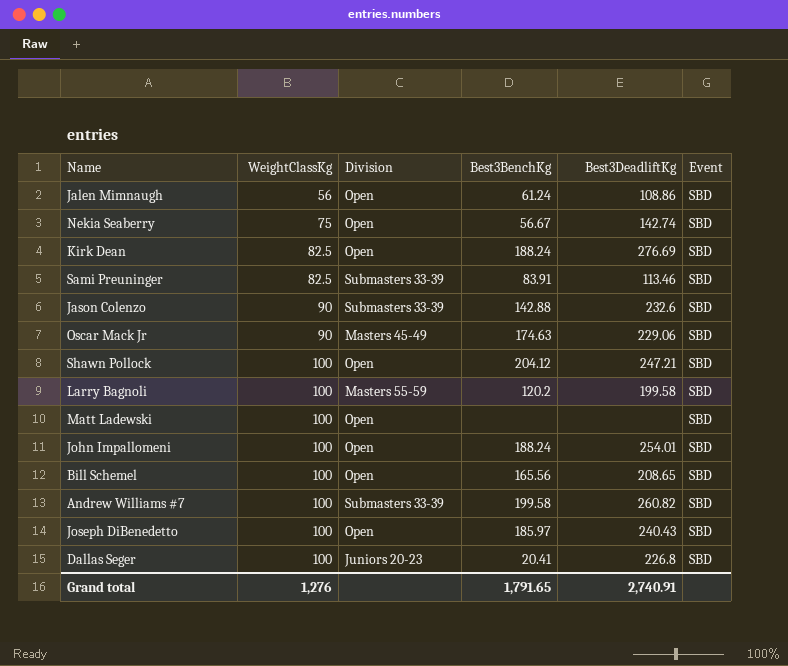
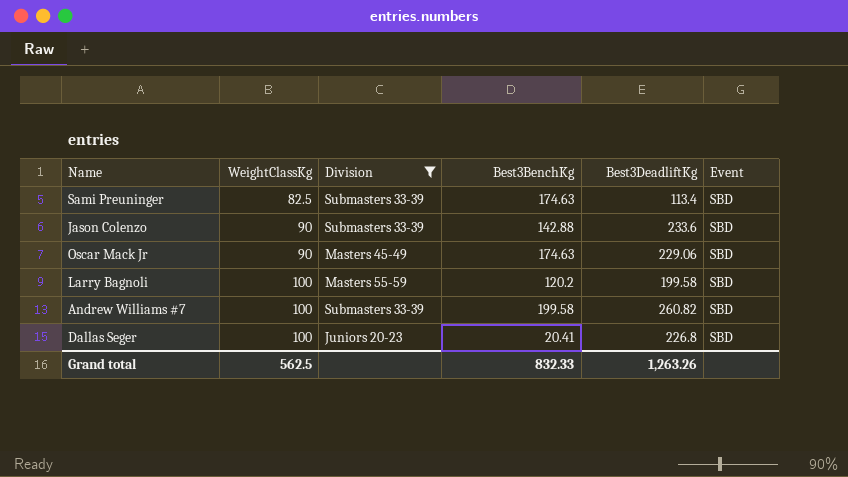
filter: none -> Division != Open
Sami Preuninger | Best3BenchKg: 83.91 -> 174.63
Sami Preuninger | Best3DeadliftKg: 113.46 -> 113.4
Jason Colenzo | Best3DeadliftKg: 232.6 -> 233.6
Grand total | WeightClassKg: 1,276 -> 562.5
Grand total | Best3BenchKg: 1,791.65 -> 832.33
Grand total | Best3DeadliftKg: 2,740.91 -> 1,263.26

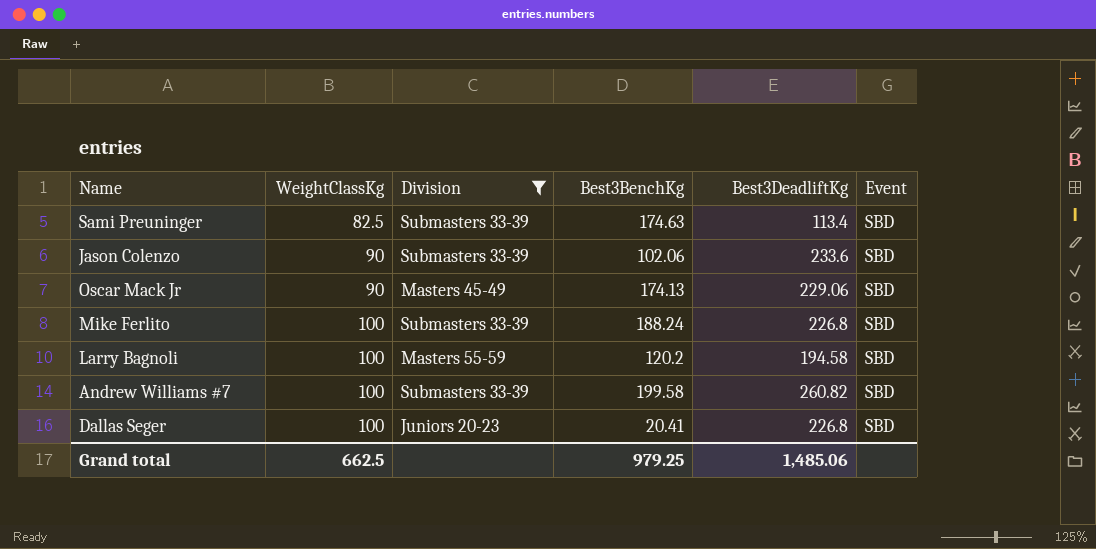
Jason Colenzo | Best3BenchKg: 142.88 -> 102.06
Oscar Mack Jr | Best3BenchKg: 174.63 -> 174.13
row Mike Ferlito: none -> 100 | Submasters 33-39 | 188.24 | 226.8 | SBD
Larry Bagnoli | Best3DeadliftKg: 199.58 -> 194.58
Grand total | WeightClassKg: 562.5 -> 662.5
Grand total | Best3BenchKg: 832.33 -> 979.25
Grand total | Best3DeadliftKg: 1,263.26 -> 1,485.06

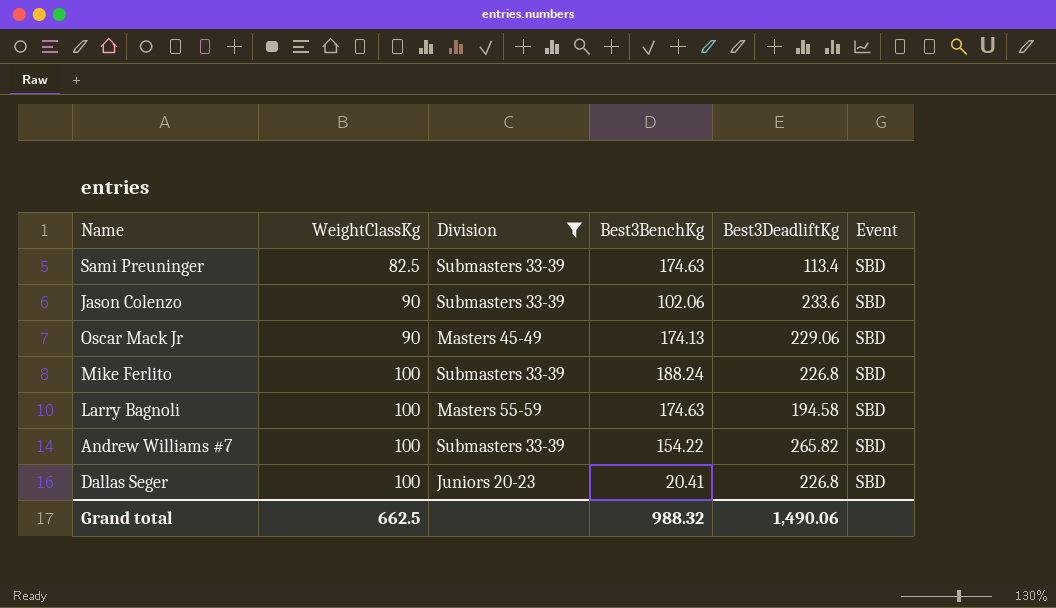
Larry Bagnoli | Best3BenchKg: 120.2 -> 174.63
Andrew Williams #7 | Best3BenchKg: 199.58 -> 154.22
Andrew Williams #7 | Best3DeadliftKg: 260.82 -> 265.82
Grand total | Best3BenchKg: 979.25 -> 988.32
Grand total | Best3DeadliftKg: 1,485.06 -> 1,490.06

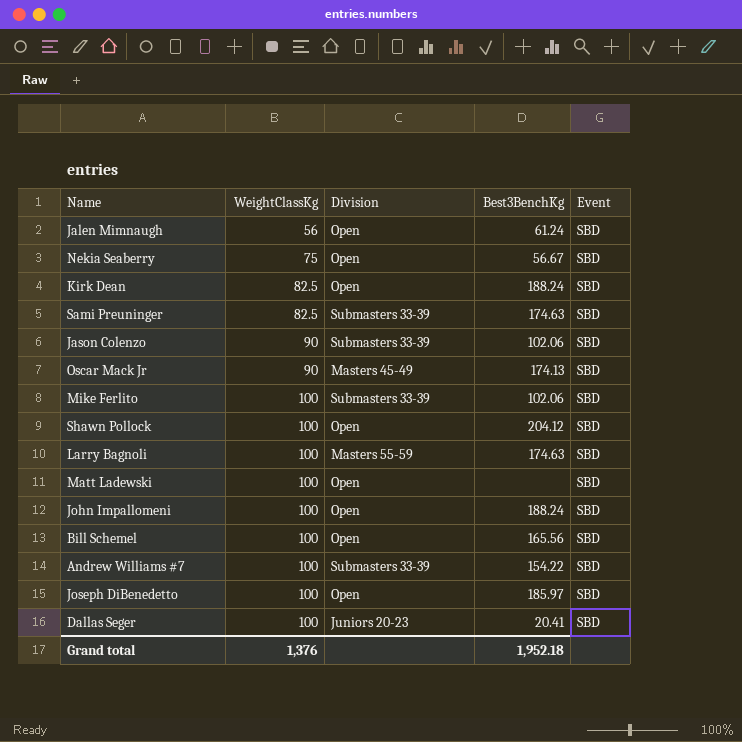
filter: Division != Open -> none
column Best3DeadliftKg | position: 5 -> none
Mike Ferlito | Best3BenchKg: 188.24 -> 102.06
Grand total | WeightClassKg: 662.5 -> 1,376
Grand total | Best3BenchKg: 988.32 -> 1,952.18

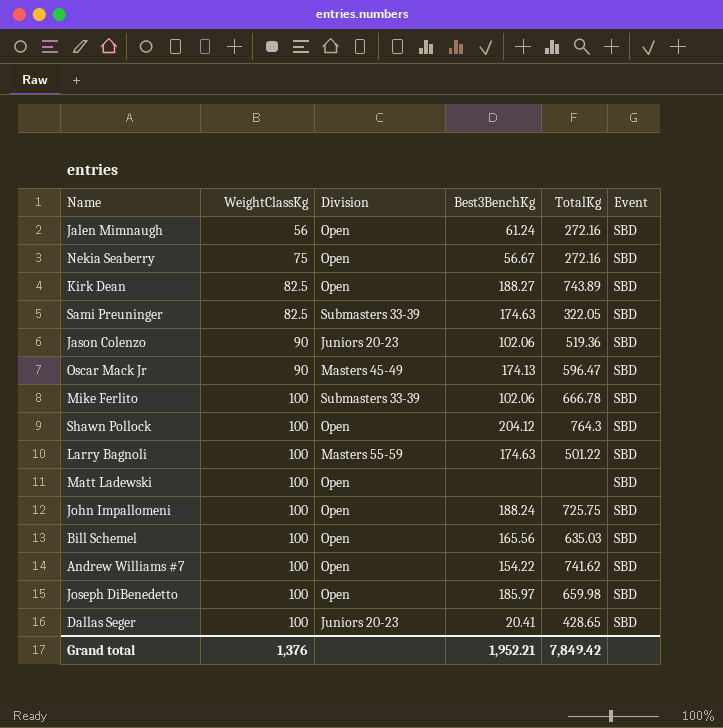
column TotalKg | position: none -> 5
Kirk Dean | Best3BenchKg: 188.24 -> 188.27
Jason Colenzo | Division: Submasters 33-39 -> Juniors 20-23
Andrew Williams #7 | Division: Submasters 33-39 -> Open
Grand total | Best3BenchKg: 1,952.18 -> 1,952.21

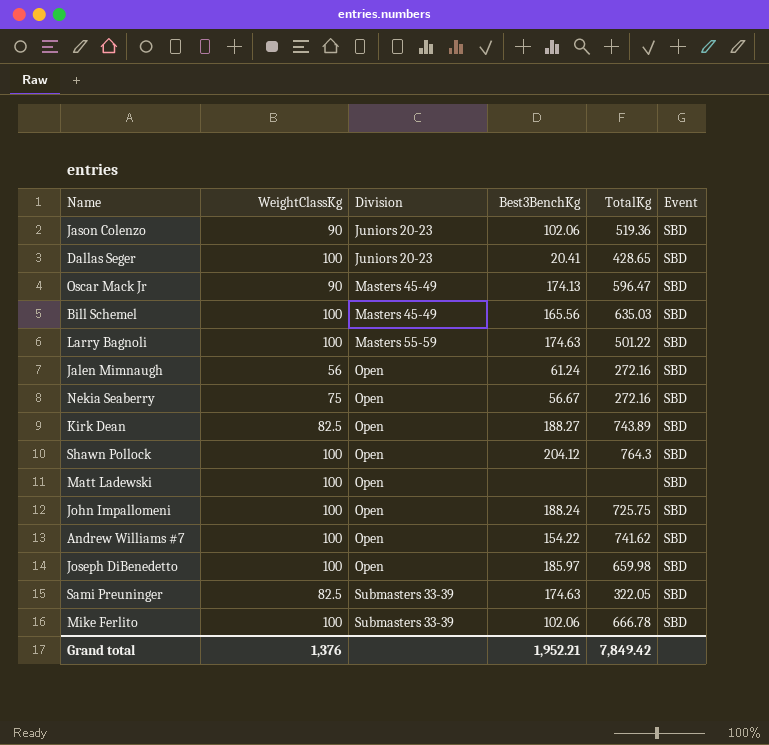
row order: WeightClassKg ascending -> Division ascending
Bill Schemel | Division: Open -> Masters 45-49

